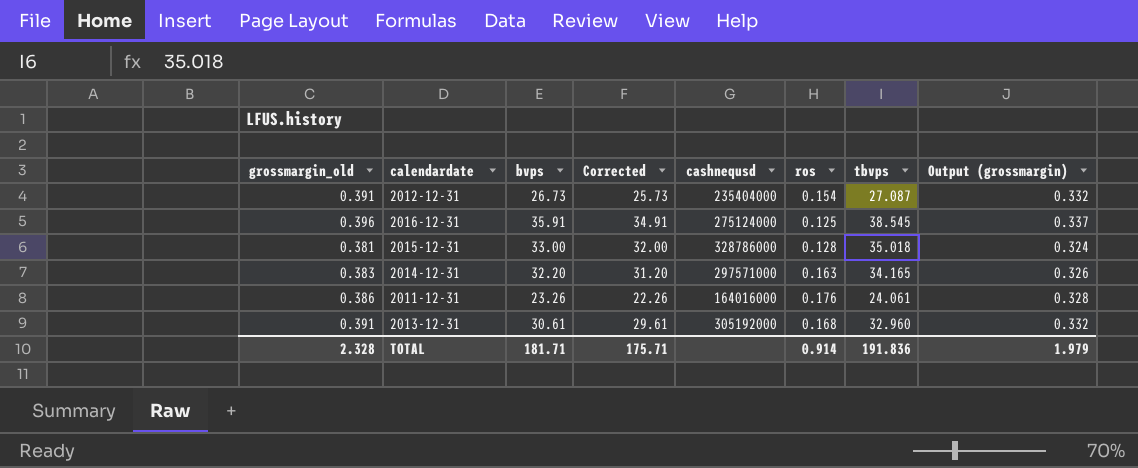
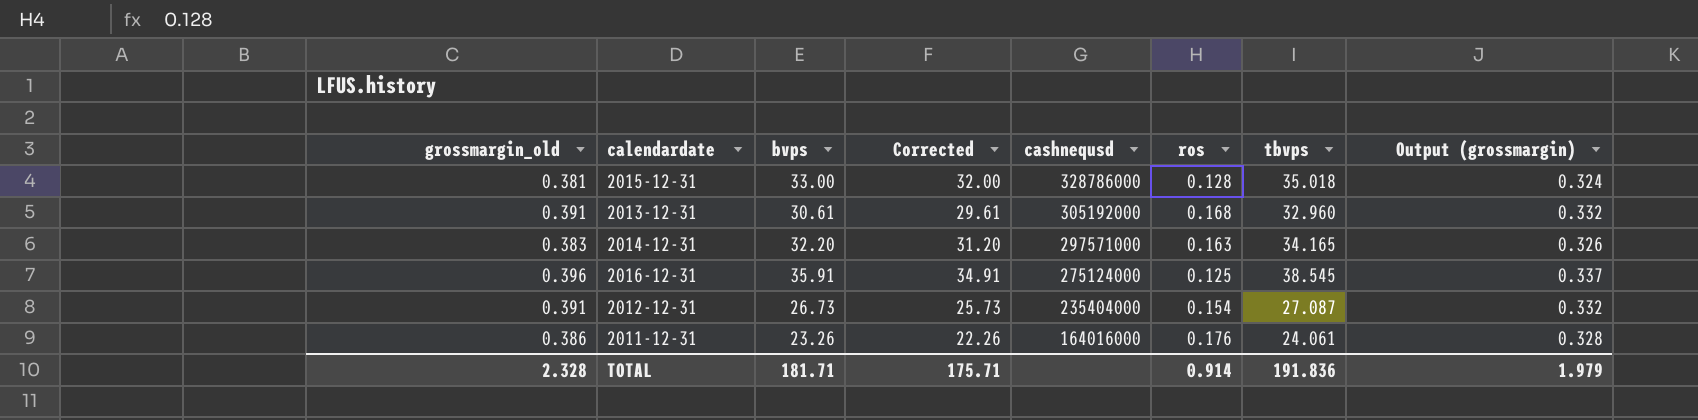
row order: none -> cashnequsd descending

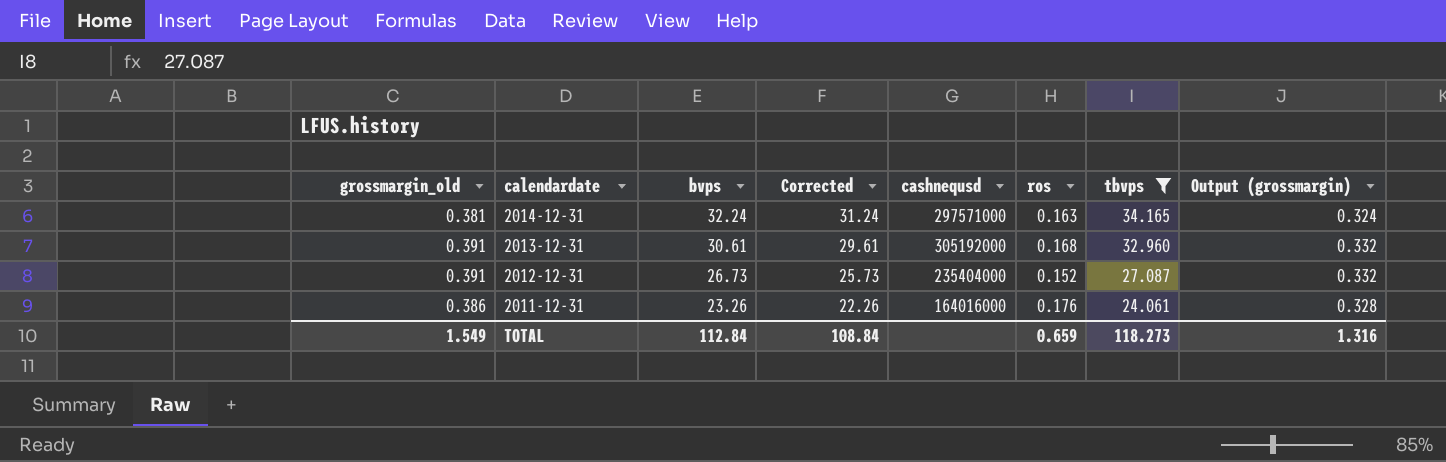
filter: none -> tbvps <= 34.165
row order: cashnequsd descending -> calendardate descending
2014-12-31 | grossmargin_old: 0.383 -> 0.381
2014-12-31 | bvps: 32.20 -> 32.24
2014-12-31 | Corrected: 31.20 -> 31.24
2014-12-31 | Output (grossmargin): 0.326 -> 0.324
2012-12-31 | ros: 0.154 -> 0.152
TOTAL | grossmargin_old: 2.328 -> 1.549
TOTAL | bvps: 181.71 -> 112.84
TOTAL | Corrected: 175.71 -> 108.84
TOTAL | ros: 0.914 -> 0.659
TOTAL | tbvps: 191.836 -> 118.273
TOTAL | Output (grossmargin): 1.979 -> 1.316

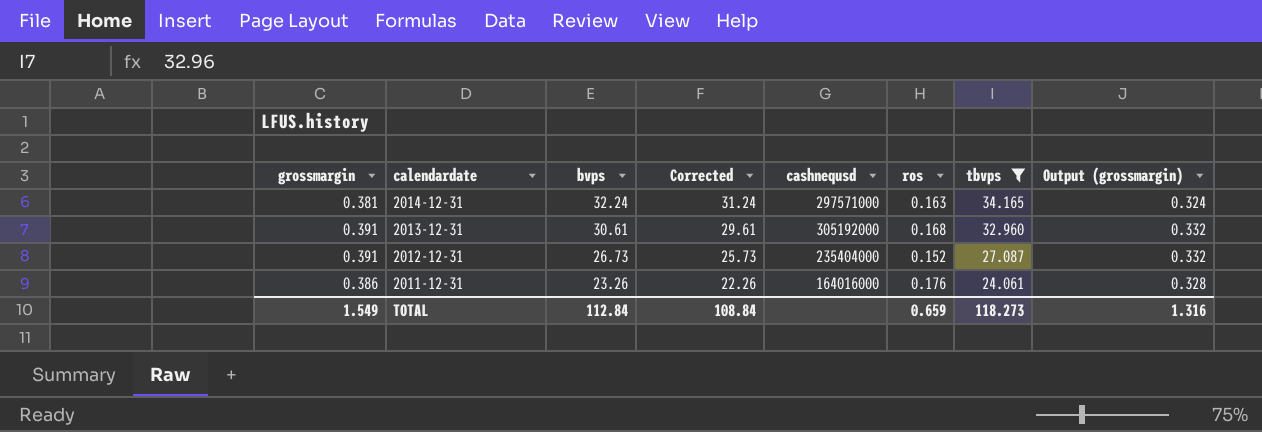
column name: grossmargin_old -> grossmargin

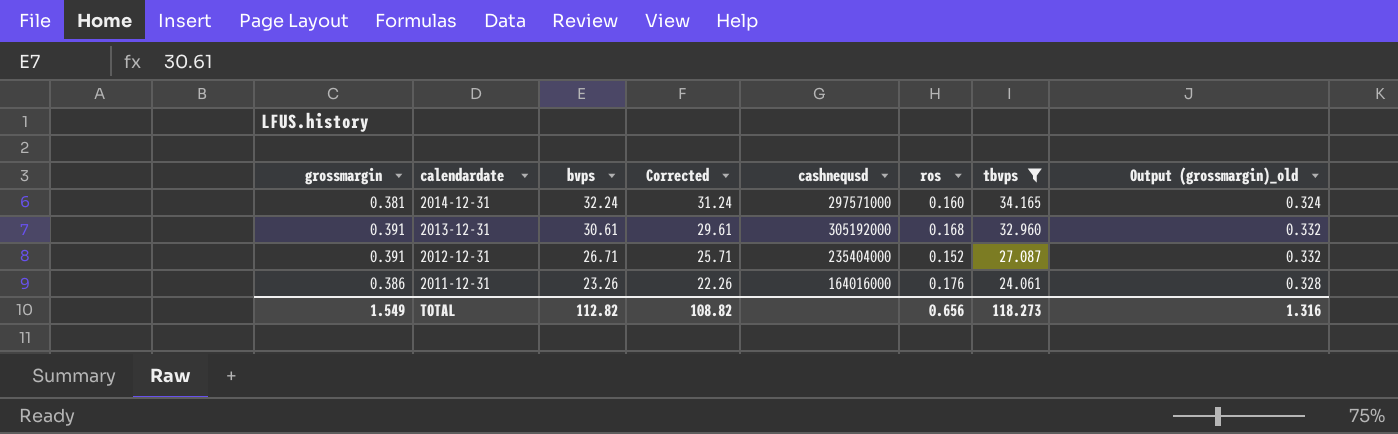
column name: Output (grossmargin) -> Output (grossmargin)_old
2014-12-31 | ros: 0.163 -> 0.160
2012-12-31 | bvps: 26.73 -> 26.71
2012-12-31 | Corrected: 25.73 -> 25.71
TOTAL | bvps: 112.84 -> 112.82
TOTAL | Corrected: 108.84 -> 108.82
TOTAL | ros: 0.659 -> 0.656

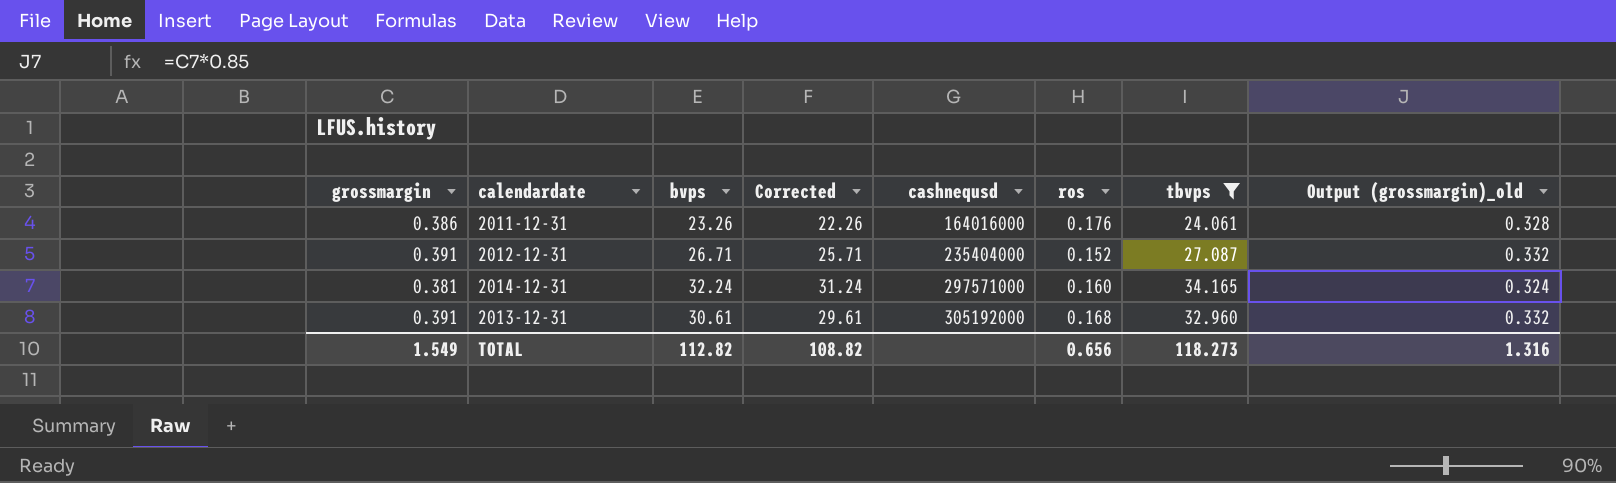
row order: calendardate descending -> cashnequsd ascending

